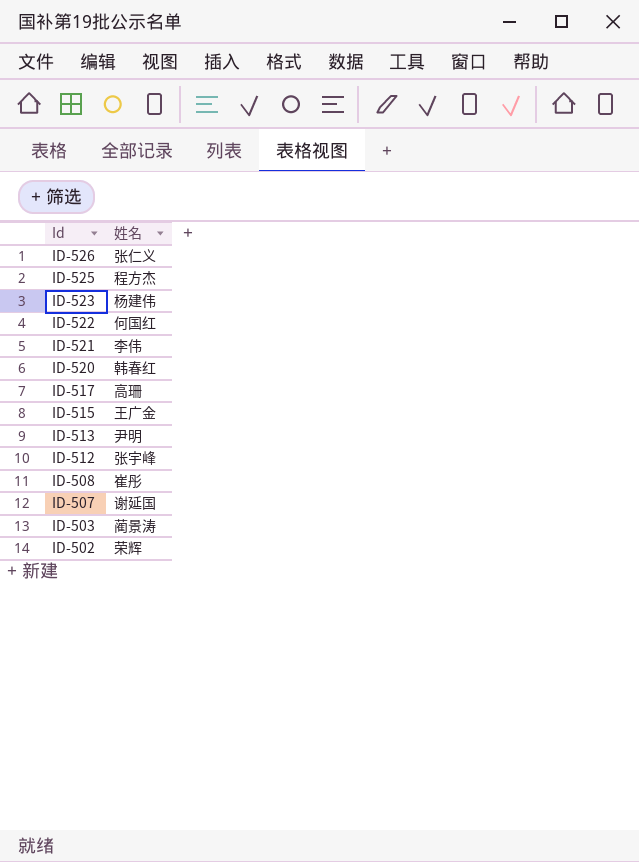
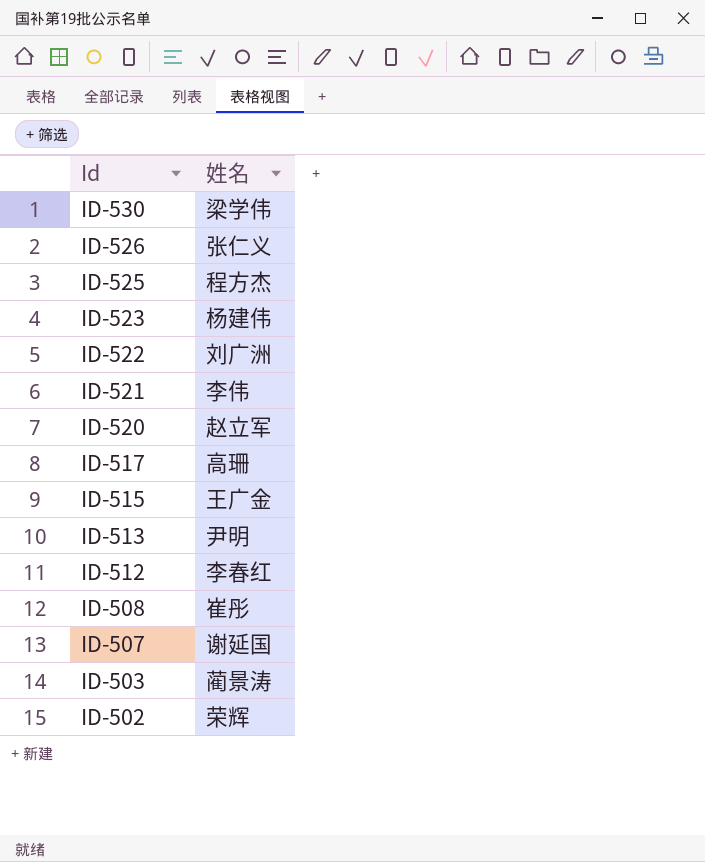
row ID-530: none -> 梁学伟
ID-522 | 姓名: 何国红 -> 刘广洲
ID-520 | 姓名: 韩春红 -> 赵立军
ID-512 | 姓名: 张宇峰 -> 李春红

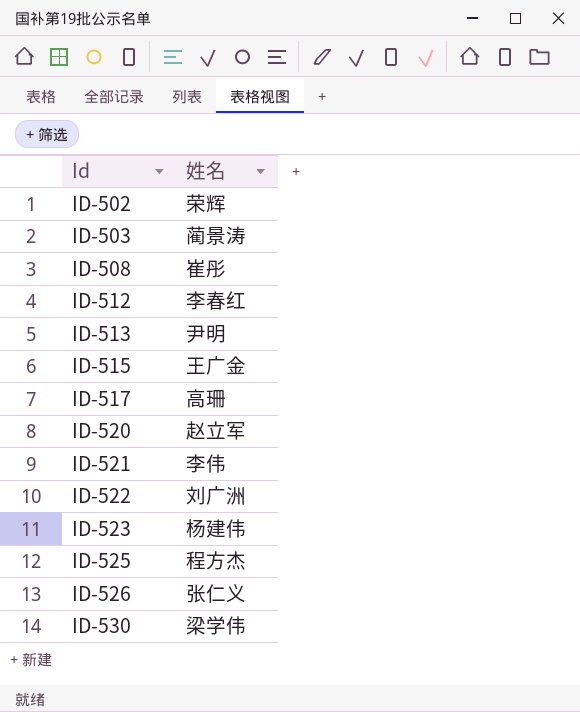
row order: Id descending -> Id ascending
row ID-507: 谢延国 -> none

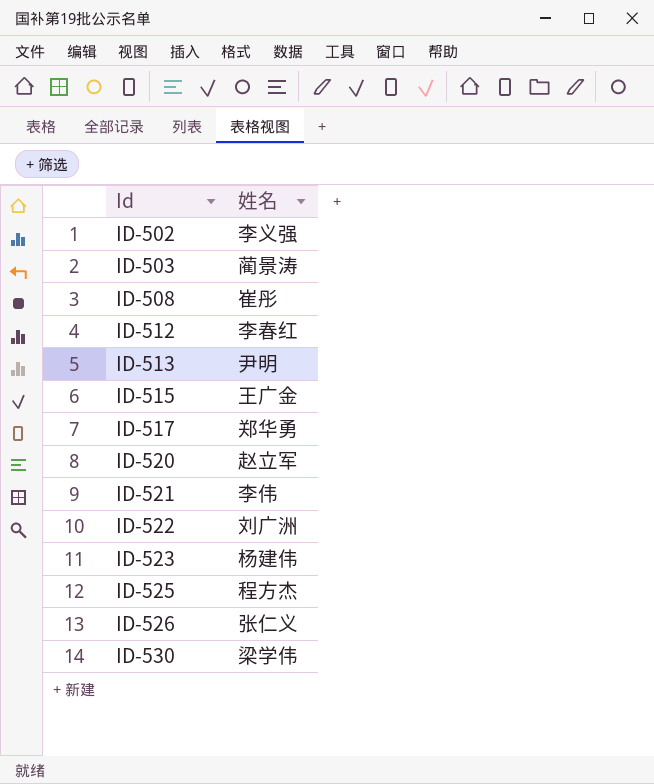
ID-502 | 姓名: 荣辉 -> 李义强
ID-517 | 姓名: 高珊 -> 郑华勇

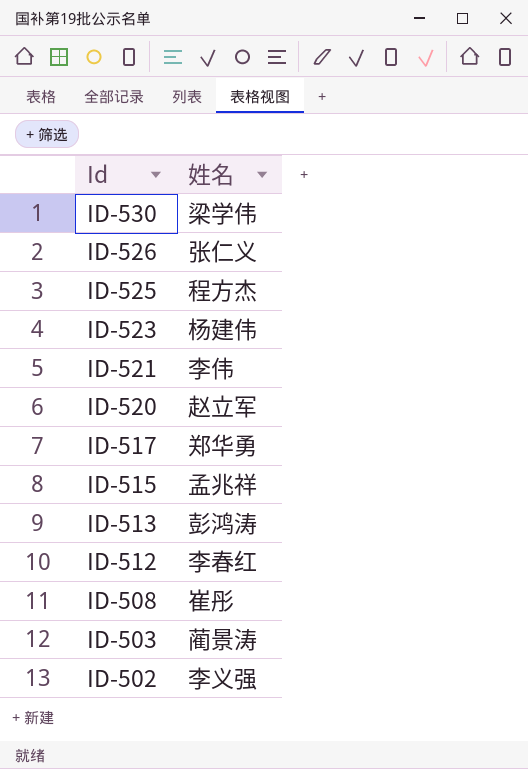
row order: Id ascending -> Id descending
row ID-522: 刘广洲 -> none
ID-515 | 姓名: 王广金 -> 孟兆祥
ID-513 | 姓名: 尹明 -> 彭鸿涛

